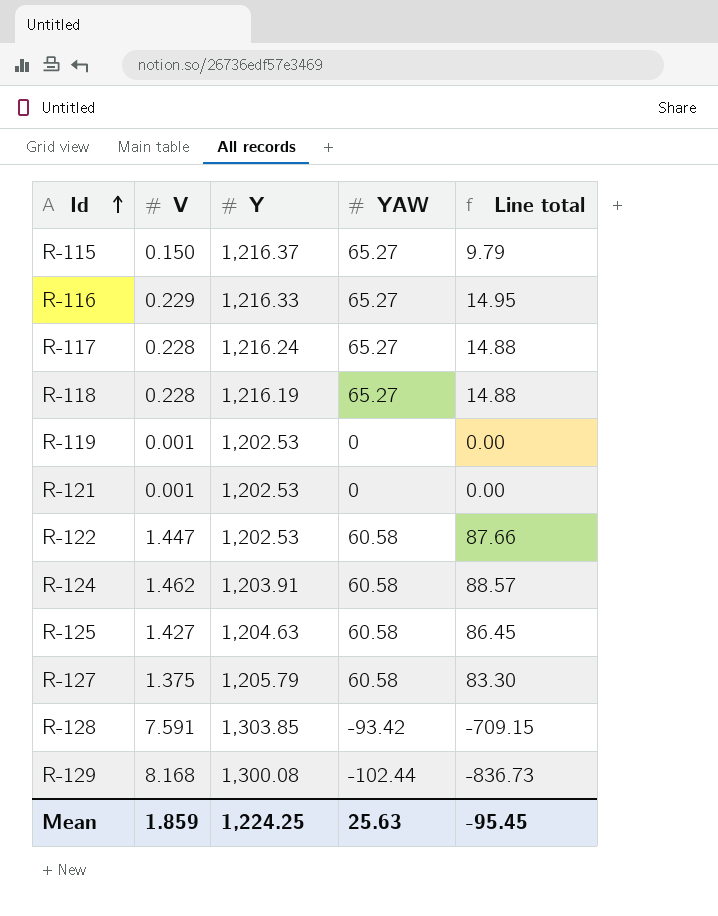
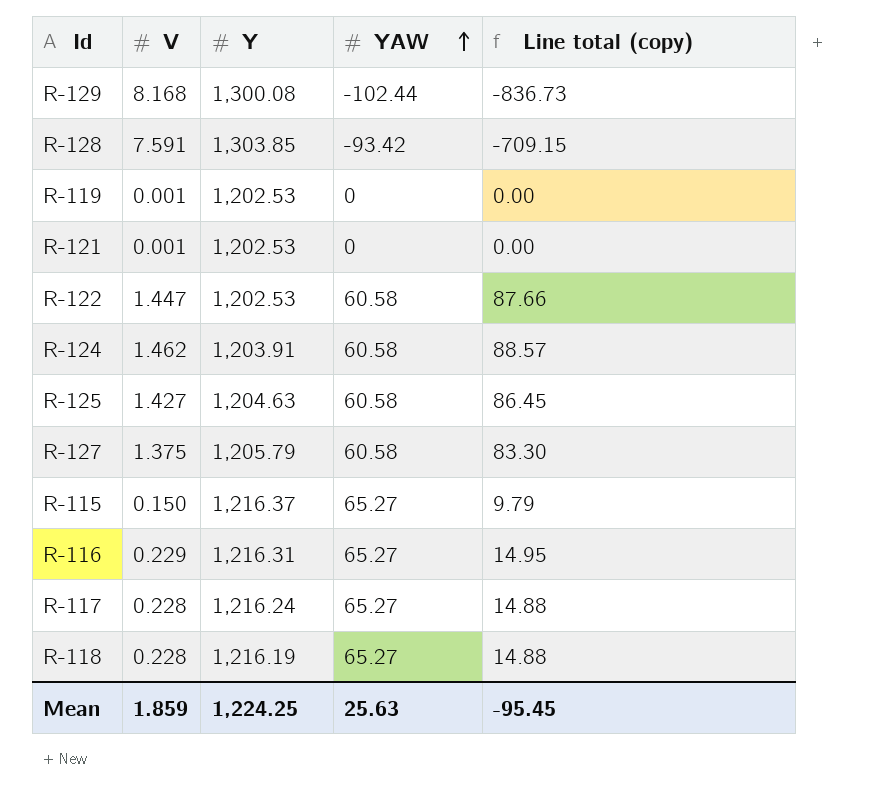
row order: Id ascending -> YAW ascending
column name: Line total -> Line total (copy)
R-116 | Y: 1,216.33 -> 1,216.31

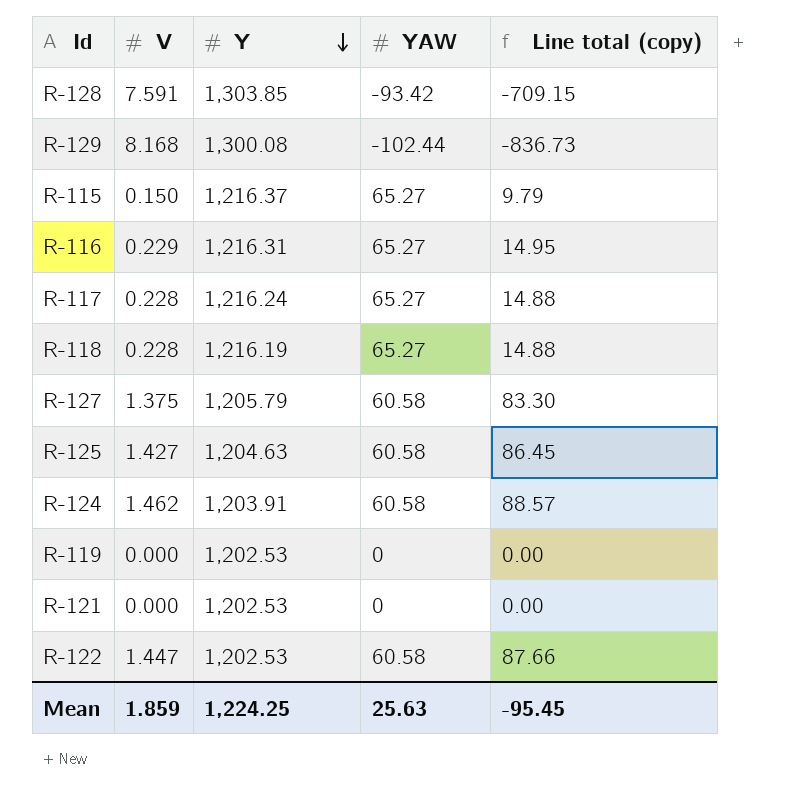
row order: YAW ascending -> Y descending
R-119 | V: 0.001 -> 0.000
R-121 | V: 0.001 -> 0.000

